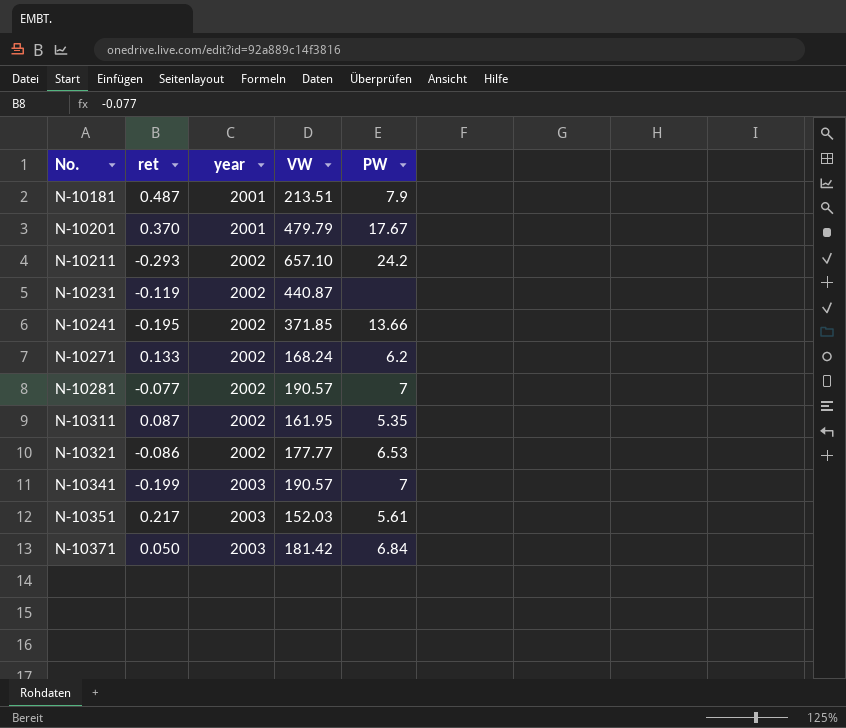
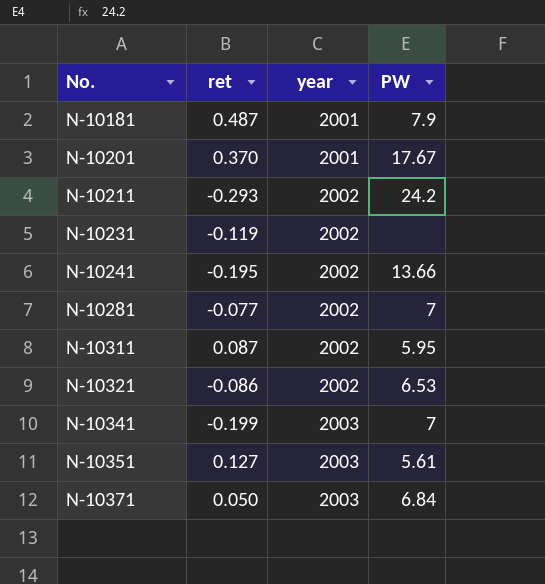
column VW | position: 4 -> none
row N-10271: 0.133 | 2002 | 168.24 | 6.2 -> none
N-10311 | PW: 5.35 -> 5.95
N-10351 | ret: 0.217 -> 0.127

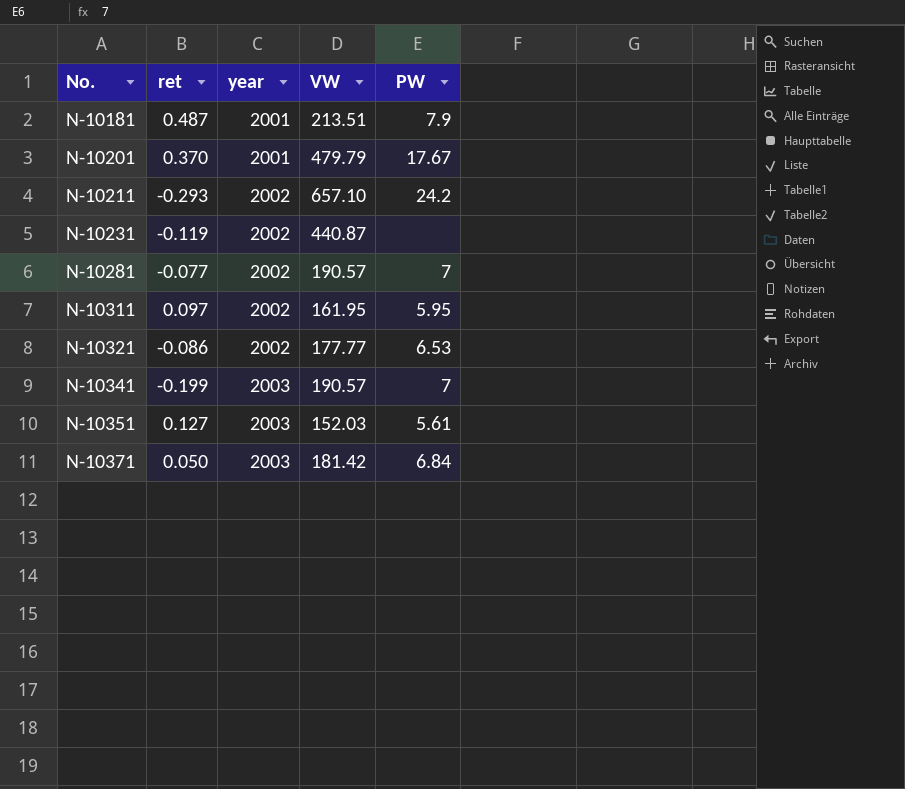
column VW | position: none -> 4
row N-10241: -0.195 | 2002 | 13.66 -> none
N-10311 | ret: 0.087 -> 0.097

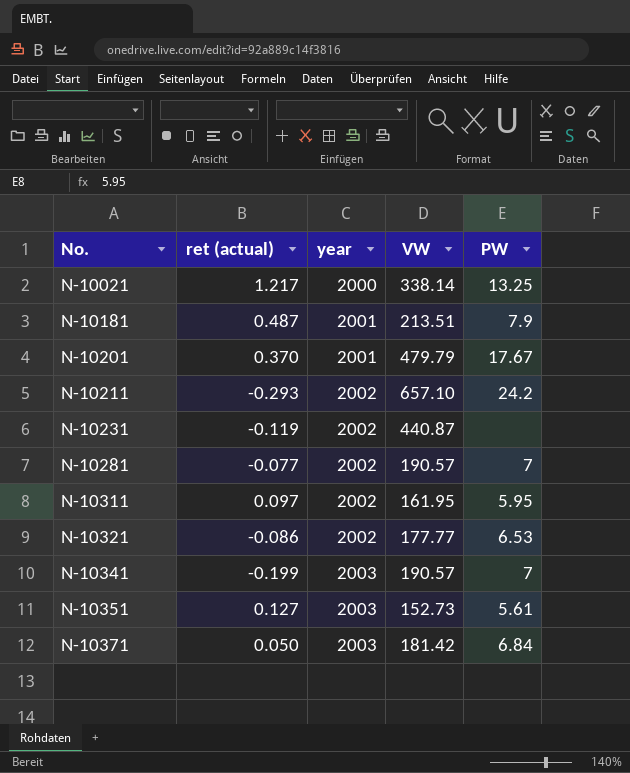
column name: ret -> ret (actual)
row N-10021: none -> 1.217 | 2000 | 338.14 | 13.25
N-10351 | VW: 152.03 -> 152.73

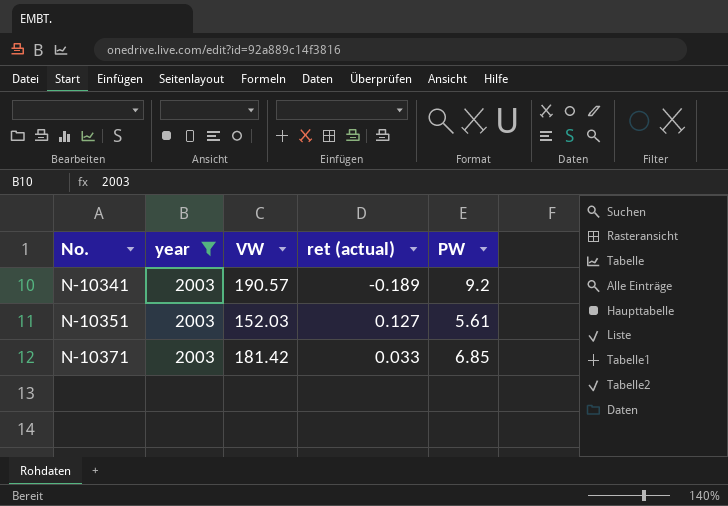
filter: none -> year = 2003
column ret (actual) | position: 2 -> 4
N-10341 | ret (actual): -0.199 -> -0.189
N-10341 | PW: 7 -> 9.2
N-10351 | VW: 152.73 -> 152.03
N-10371 | ret (actual): 0.050 -> 0.033
N-10371 | PW: 6.84 -> 6.85

